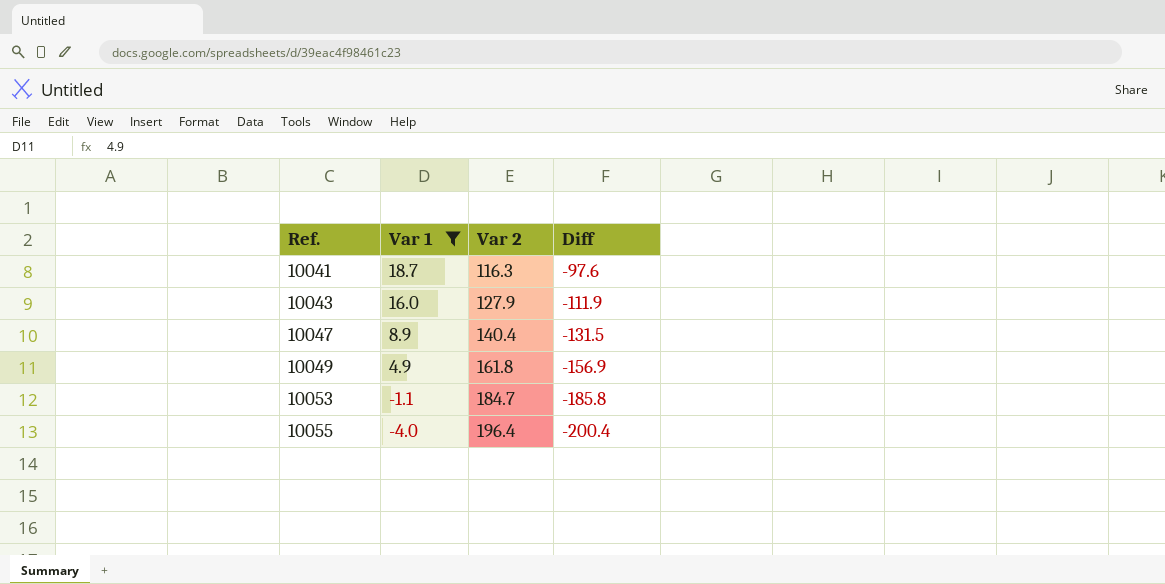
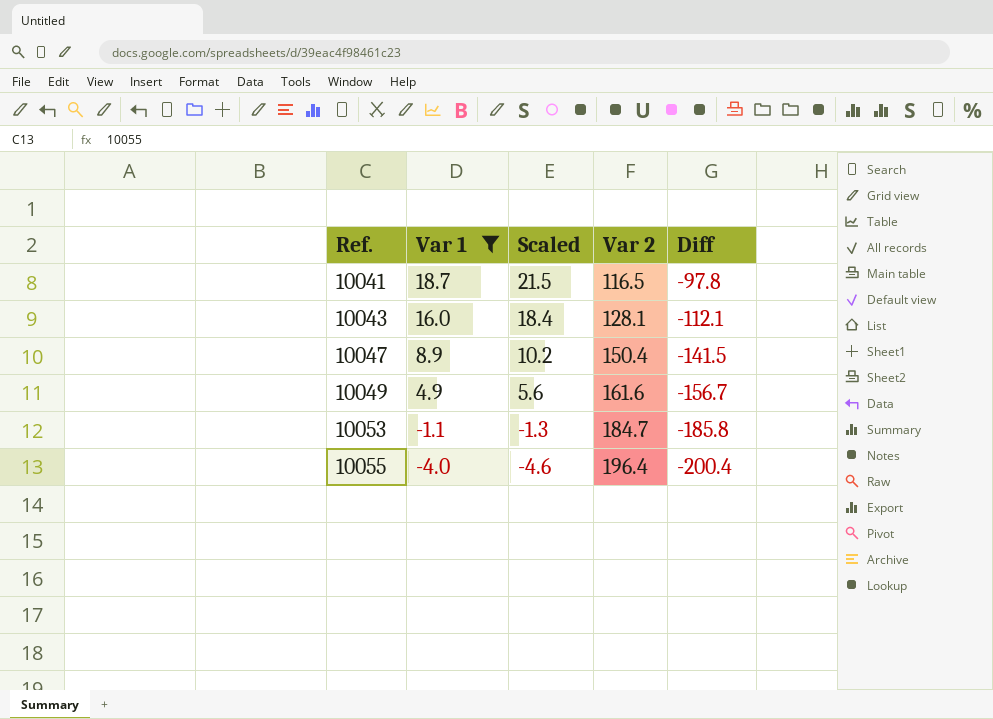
column Scaled | formula: none -> [Var 1] * 1.15
10041 | Var 2: 116.3 -> 116.5
10041 | Diff: -97.6 -> -97.8
10043 | Var 2: 127.9 -> 128.1
10043 | Diff: -111.9 -> -112.1
10047 | Var 2: 140.4 -> 150.4
10047 | Diff: -131.5 -> -141.5
10049 | Var 2: 161.8 -> 161.6
10049 | Diff: -156.9 -> -156.7

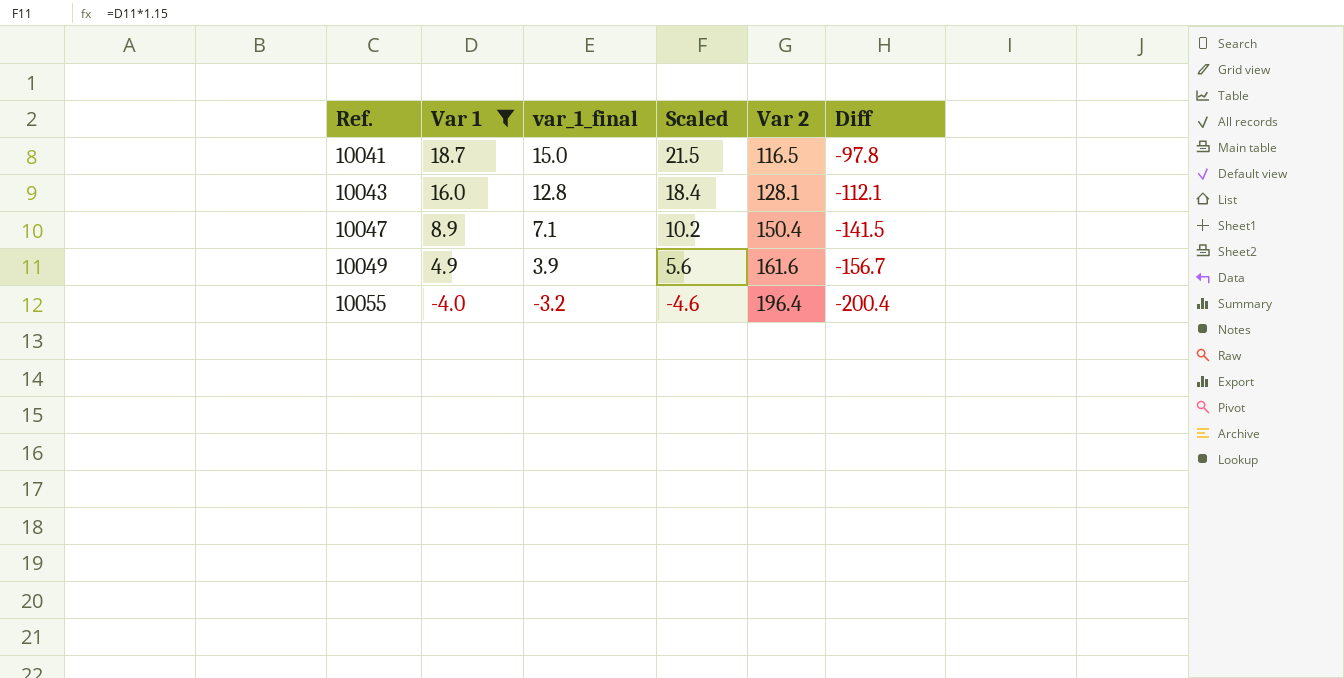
column var_1_final | formula: none -> [Var 1] * 0.8
row 10053: -1.1 | -1.3 | 184.7 | -185.8 -> none

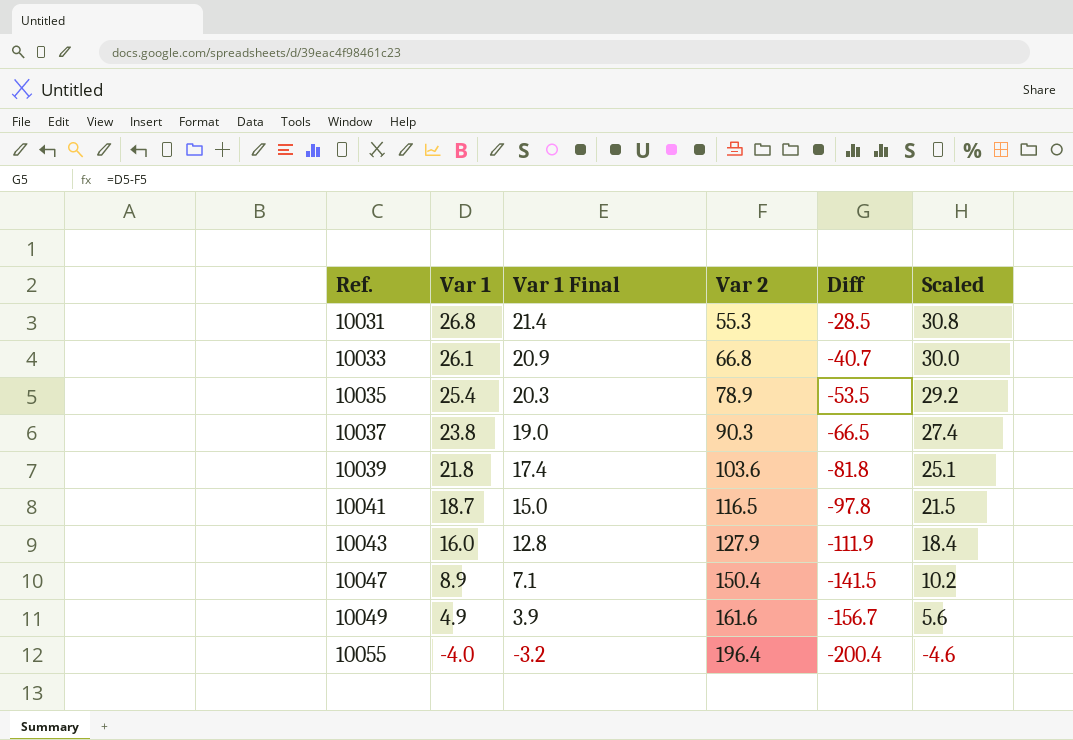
filter: Var 1 <= 18.7 -> none
column name: var_1_final -> Var 1 Final
column Scaled | position: 4 -> 6
10043 | Var 2: 128.1 -> 127.9
10043 | Diff: -112.1 -> -111.9

